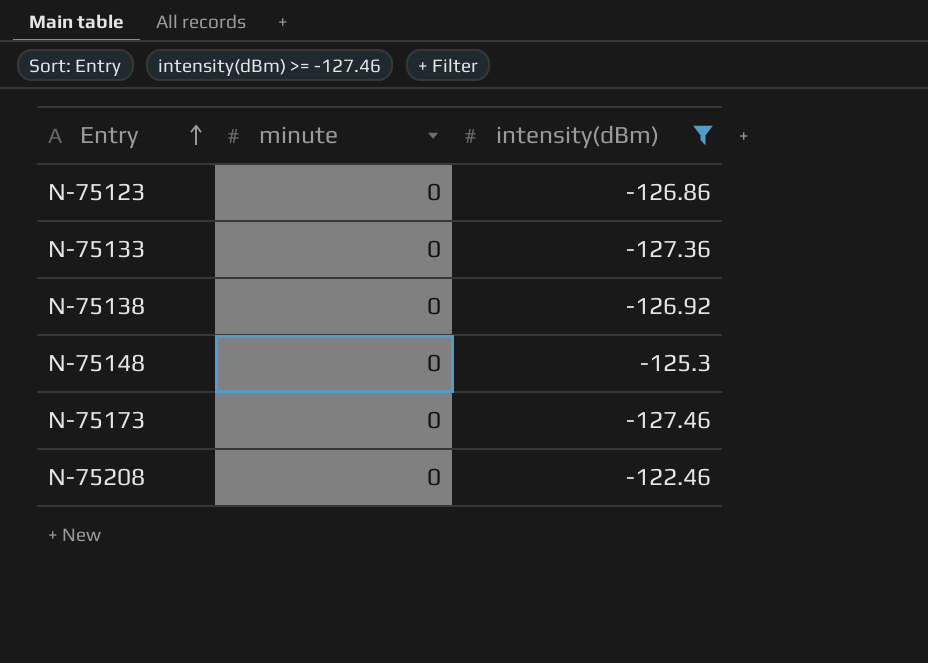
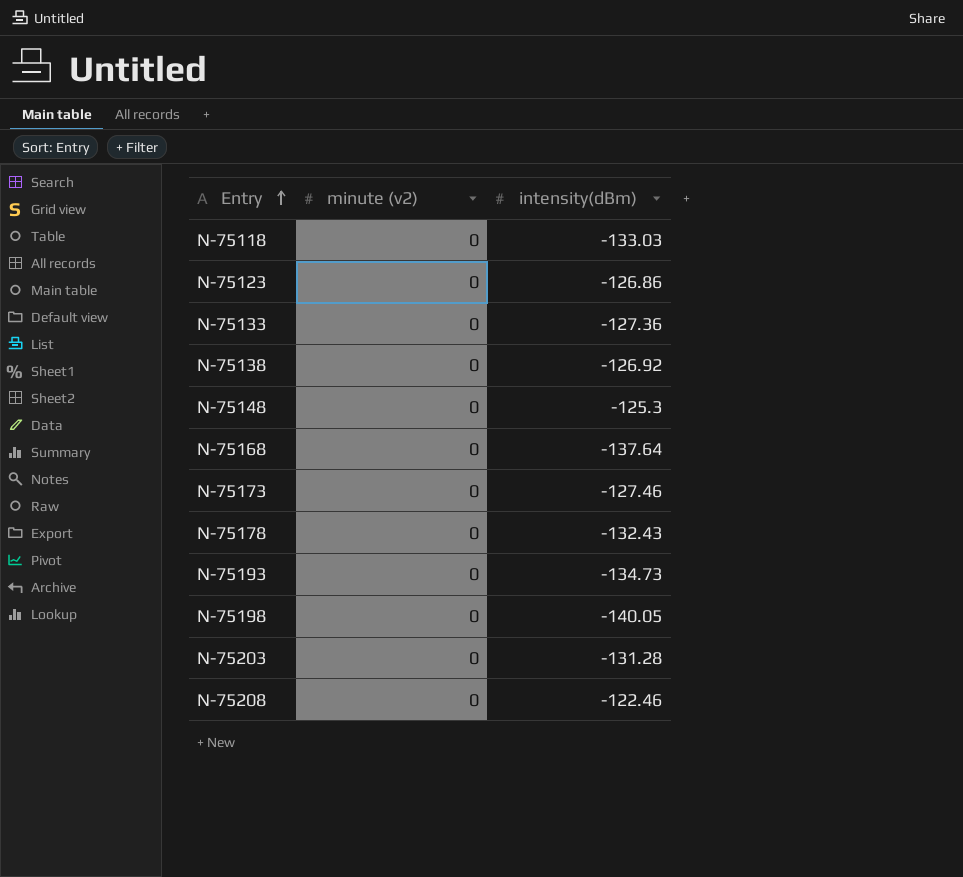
filter: intensity(dBm) >= -127.46 -> none
column name: minute -> minute (v2)

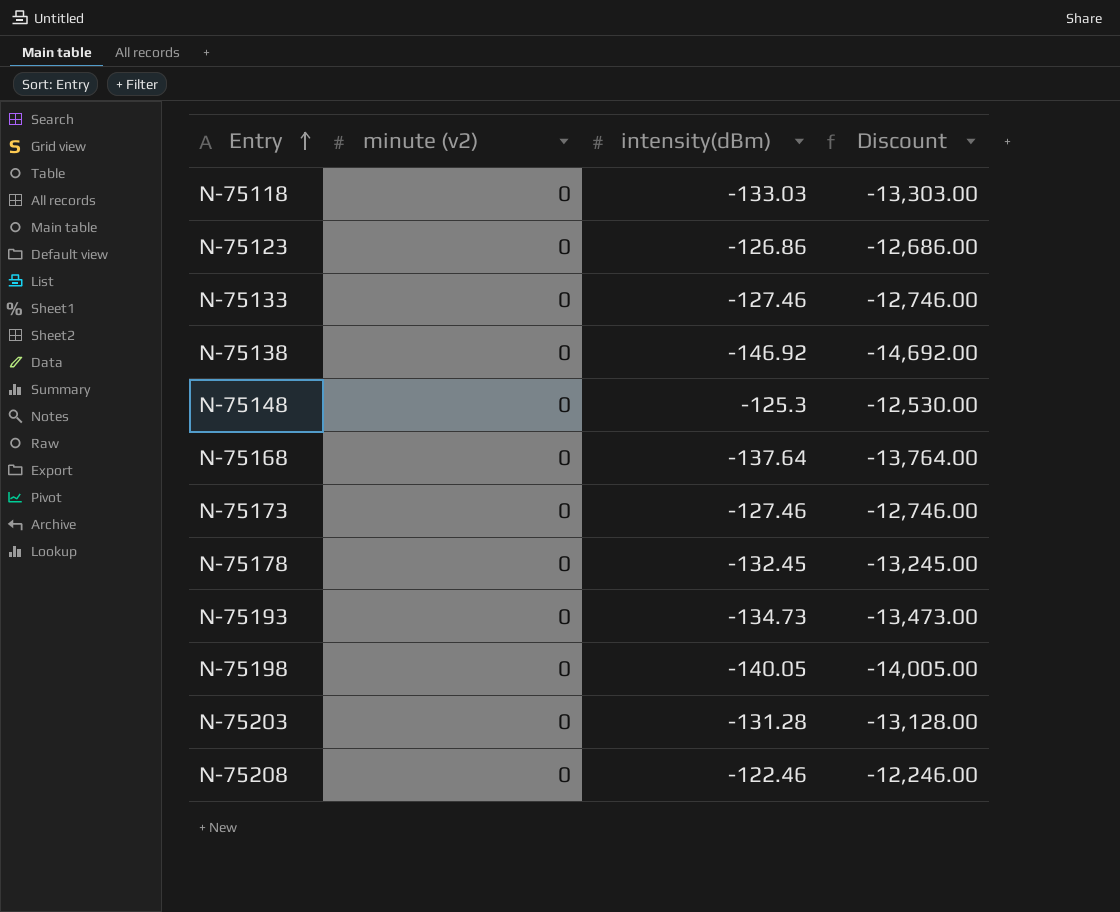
column Discount | formula: none -> [intensity(dBm)] * 100
N-75133 | intensity(dBm): -127.36 -> -127.46
N-75138 | intensity(dBm): -126.92 -> -146.92
N-75178 | intensity(dBm): -132.43 -> -132.45

